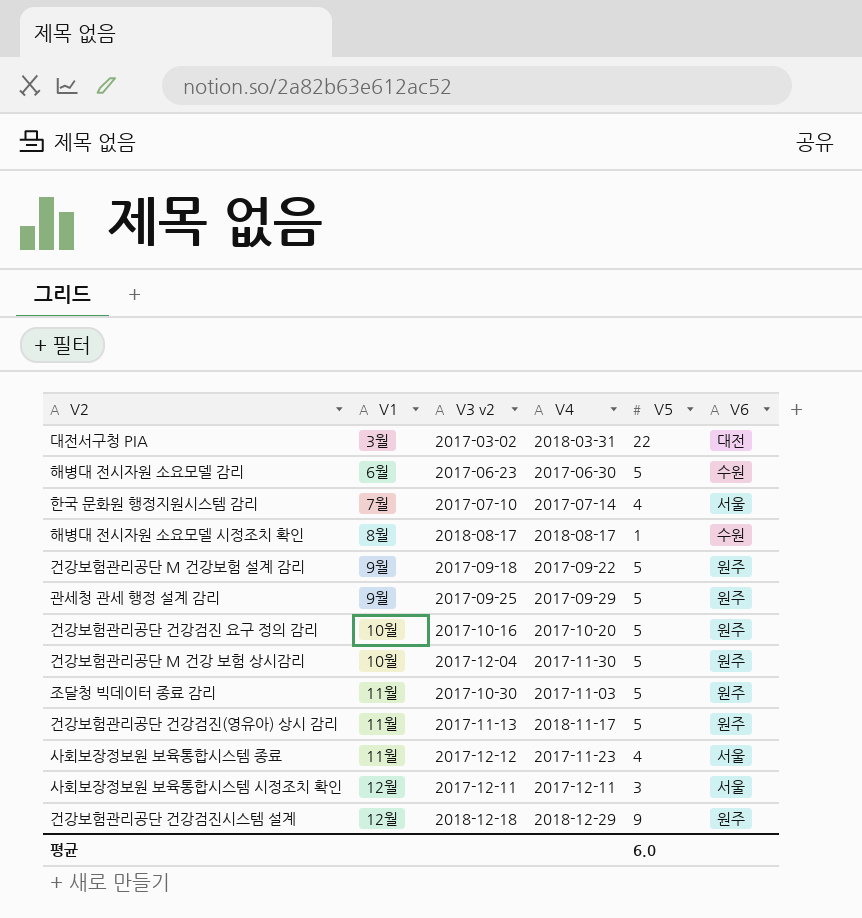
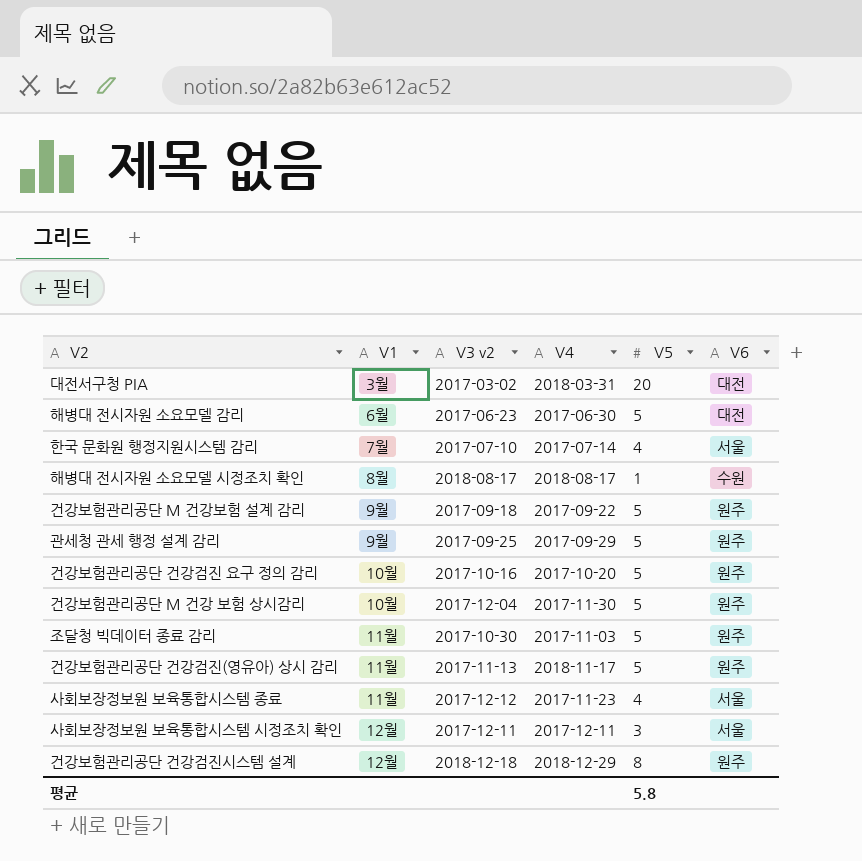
대전서구청 PIA | V5: 22 -> 20
해병대 전시자원 소요모델 감리 | V6: 수원 -> 대전
건강보험관리공단 건강검진시스템 설계 | V5: 9 -> 8
평균 | V5: 6.0 -> 5.8

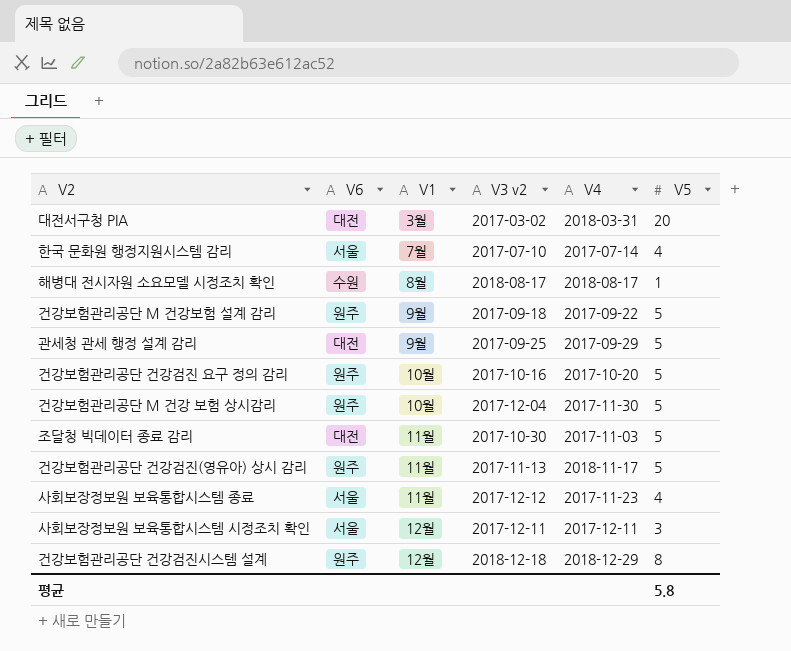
column V6 | position: 6 -> 2
row 해병대 전시자원 소요모델 감리: 6월 | 2017-06-23 | 2017-06-30 | 5 | 대전 -> none
관세청 관세 행정 설계 감리 | V6: 원주 -> 대전
조달청 빅데이터 종료 감리 | V6: 원주 -> 대전

